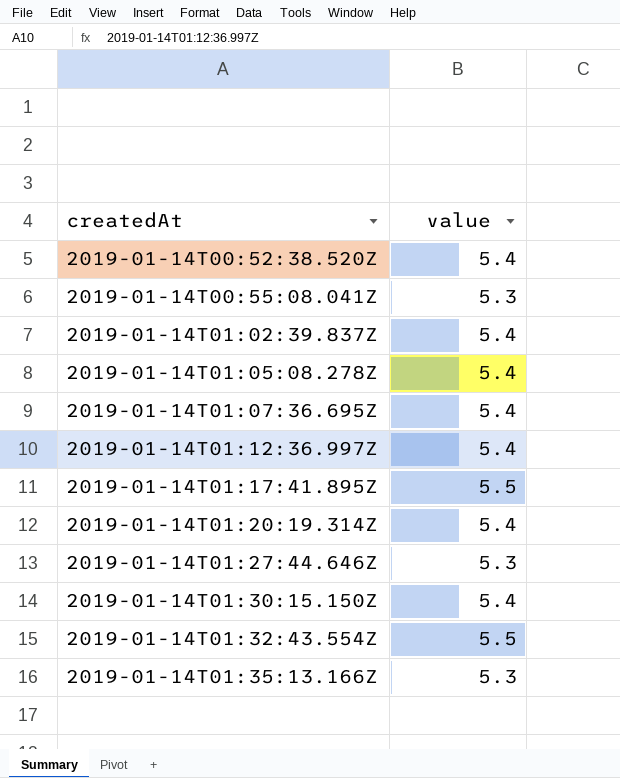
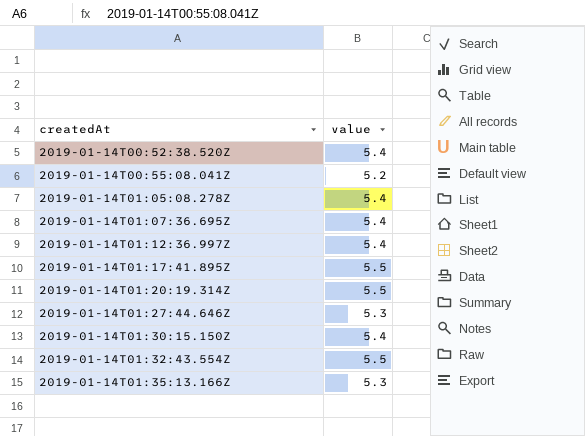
row 2019-01-14T01:02:39.837Z: 5.4 -> none
2019-01-14T00:55:08.041Z | value: 5.3 -> 5.2
2019-01-14T01:20:19.314Z | value: 5.4 -> 5.5

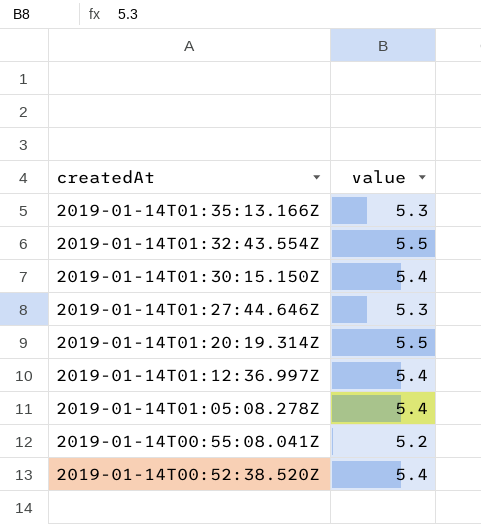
row order: createdAt ascending -> createdAt descending
row 2019-01-14T01:07:36.695Z: 5.4 -> none
row 2019-01-14T01:17:41.895Z: 5.5 -> none

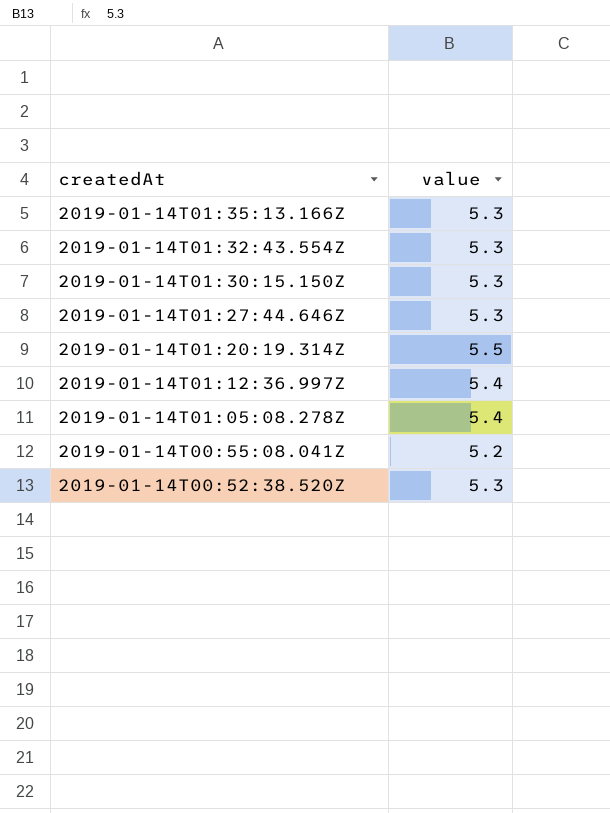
2019-01-14T01:32:43.554Z | value: 5.5 -> 5.3
2019-01-14T01:30:15.150Z | value: 5.4 -> 5.3
2019-01-14T00:52:38.520Z | value: 5.4 -> 5.3

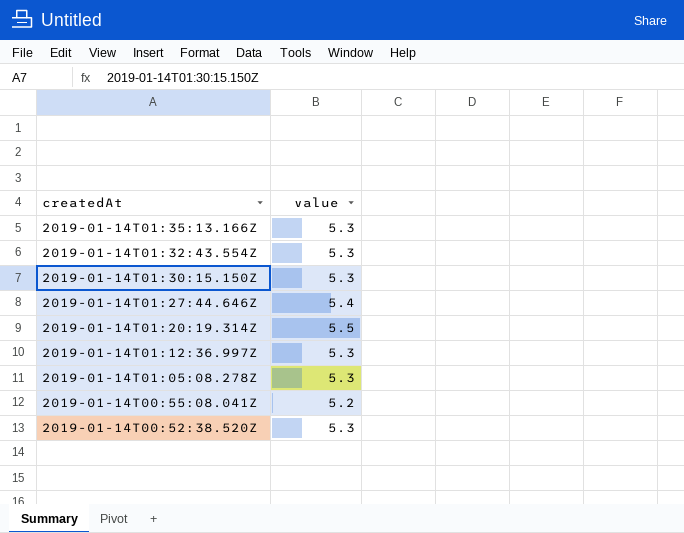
2019-01-14T01:27:44.646Z | value: 5.3 -> 5.4
2019-01-14T01:12:36.997Z | value: 5.4 -> 5.3
2019-01-14T01:05:08.278Z | value: 5.4 -> 5.3

